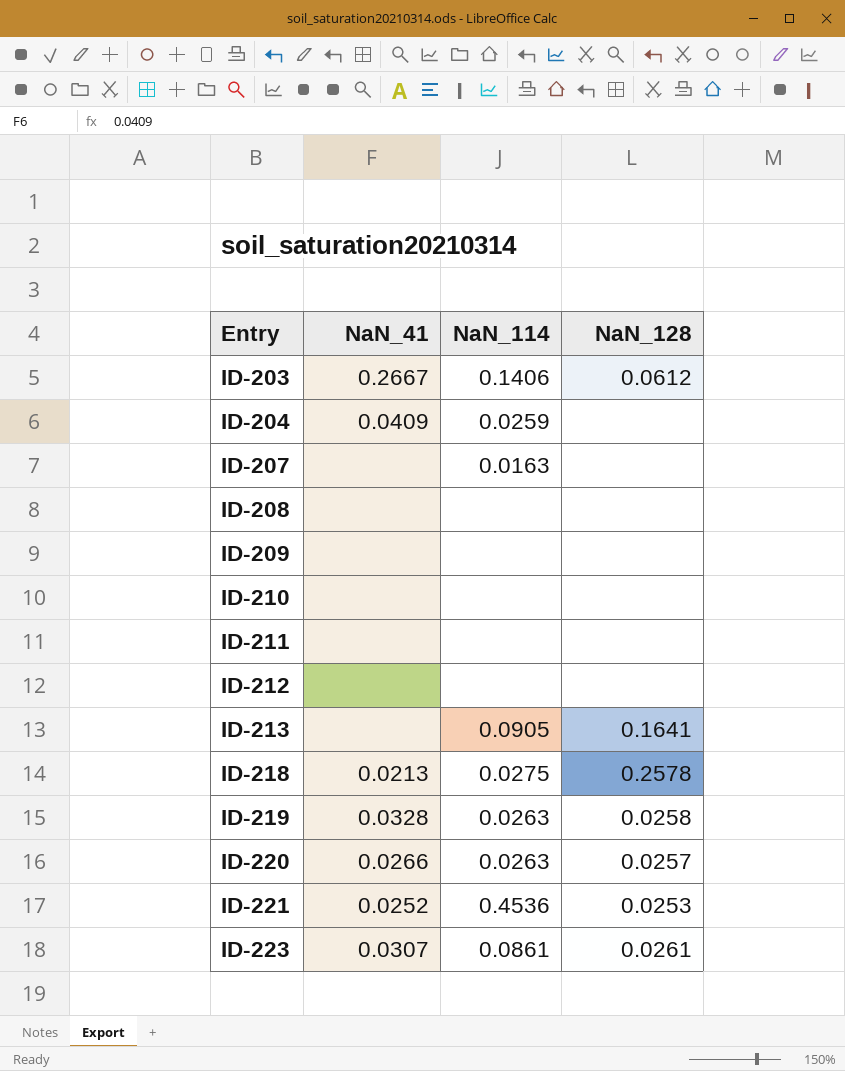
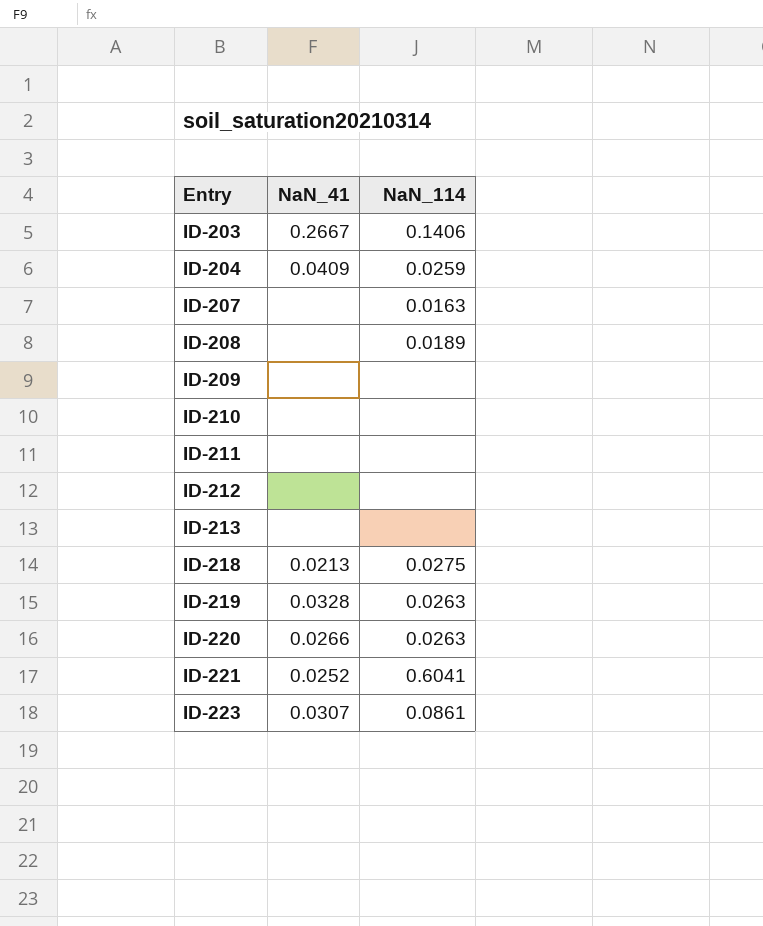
column NaN_128 | position: 4 -> none
ID-208 | NaN_114: none -> 0.0189
ID-213 | NaN_114: 0.0905 -> none
ID-221 | NaN_114: 0.4536 -> 0.6041

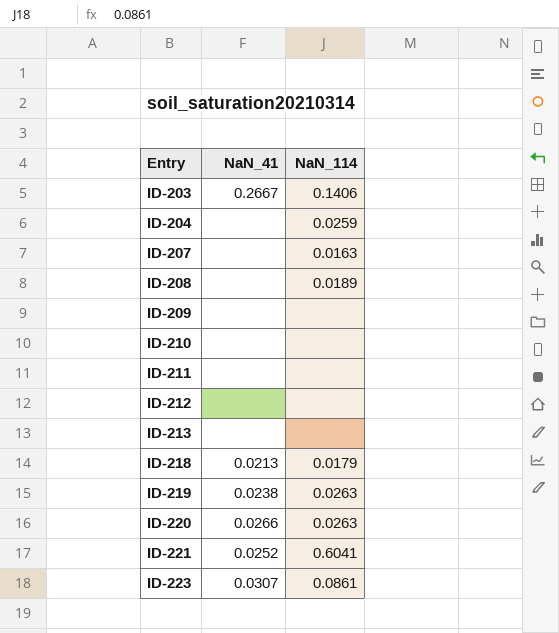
ID-204 | NaN_41: 0.0409 -> none
ID-218 | NaN_114: 0.0275 -> 0.0179
ID-219 | NaN_41: 0.0328 -> 0.0238

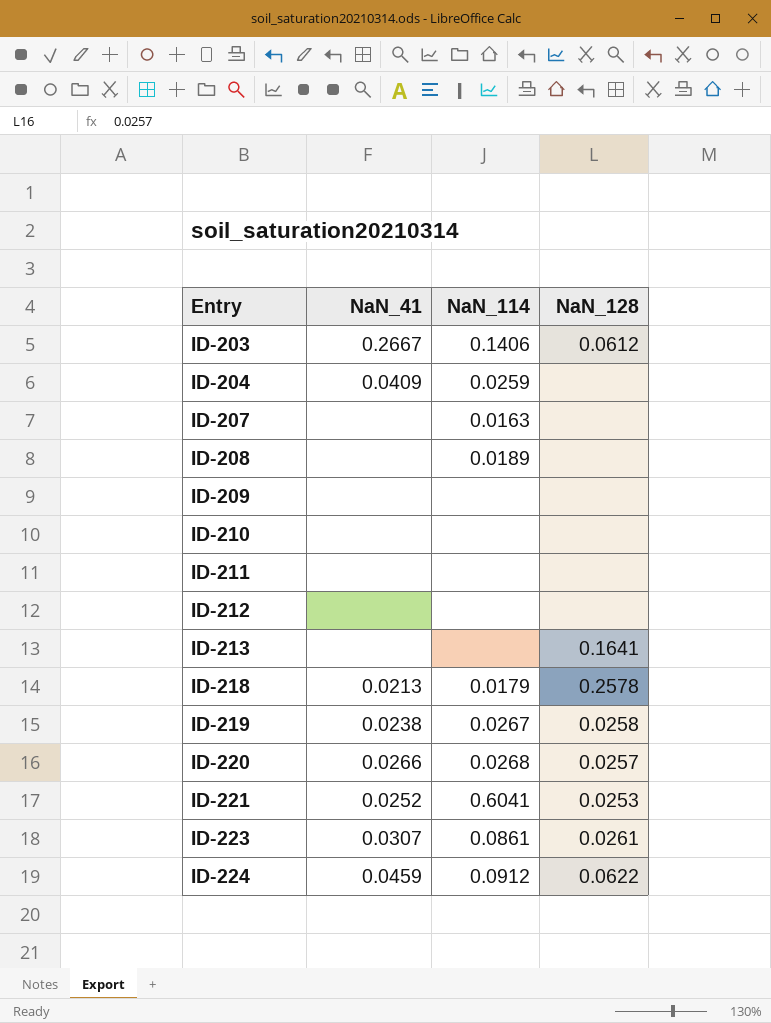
column NaN_128 | position: none -> 4
ID-204 | NaN_41: none -> 0.0409
ID-219 | NaN_114: 0.0263 -> 0.0267
ID-220 | NaN_114: 0.0263 -> 0.0268
row ID-224: none -> 0.0459 | 0.0912 | 0.0622

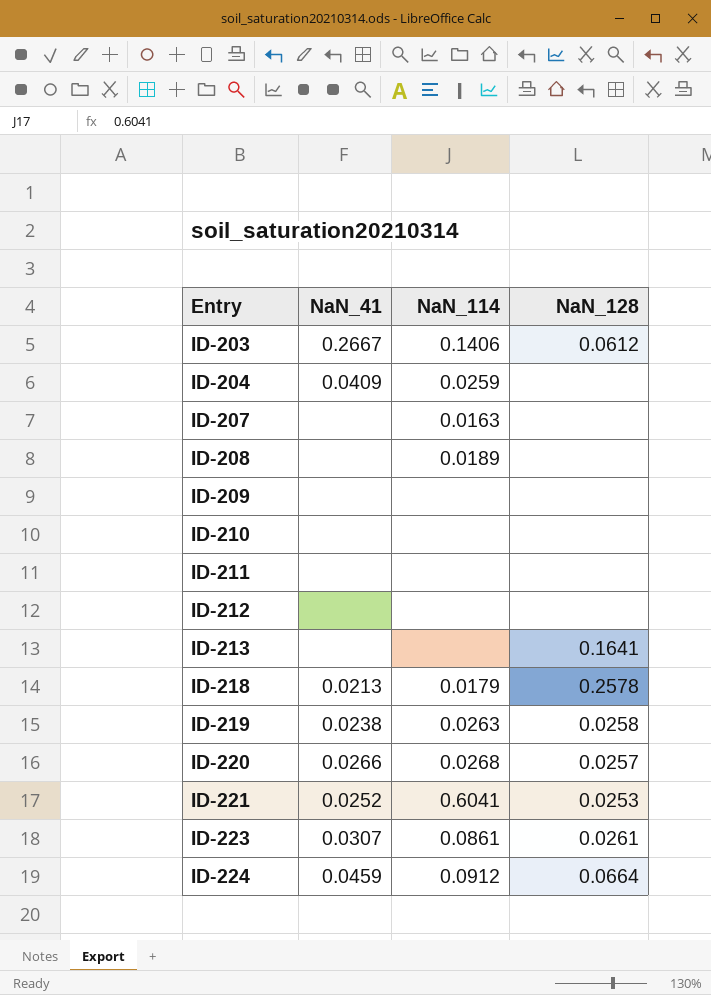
ID-219 | NaN_114: 0.0267 -> 0.0263
ID-224 | NaN_128: 0.0622 -> 0.0664

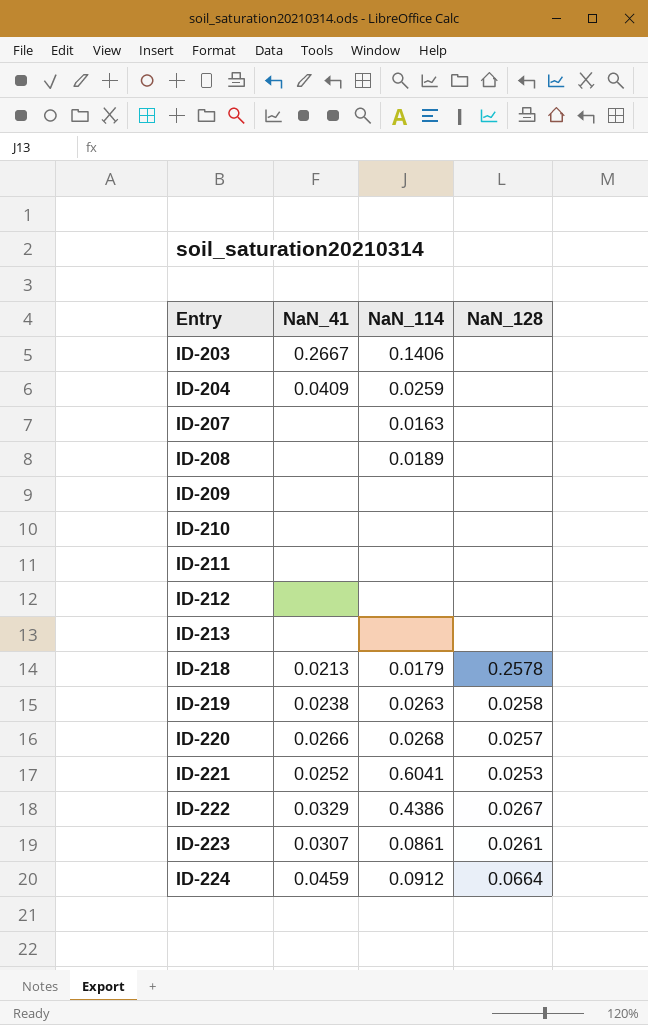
ID-203 | NaN_128: 0.0612 -> none
ID-213 | NaN_128: 0.1641 -> none
row ID-222: none -> 0.0329 | 0.4386 | 0.0267

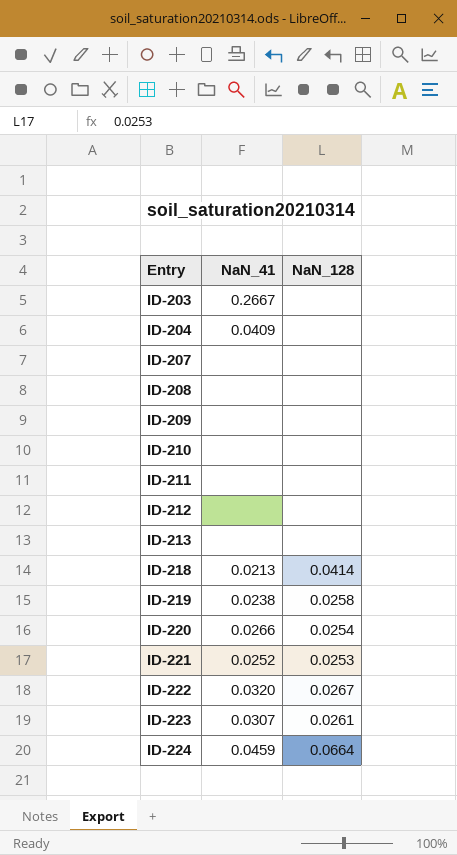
column NaN_114 | position: 3 -> none
ID-218 | NaN_128: 0.2578 -> 0.0414
ID-220 | NaN_128: 0.0257 -> 0.0254
ID-222 | NaN_41: 0.0329 -> 0.0320

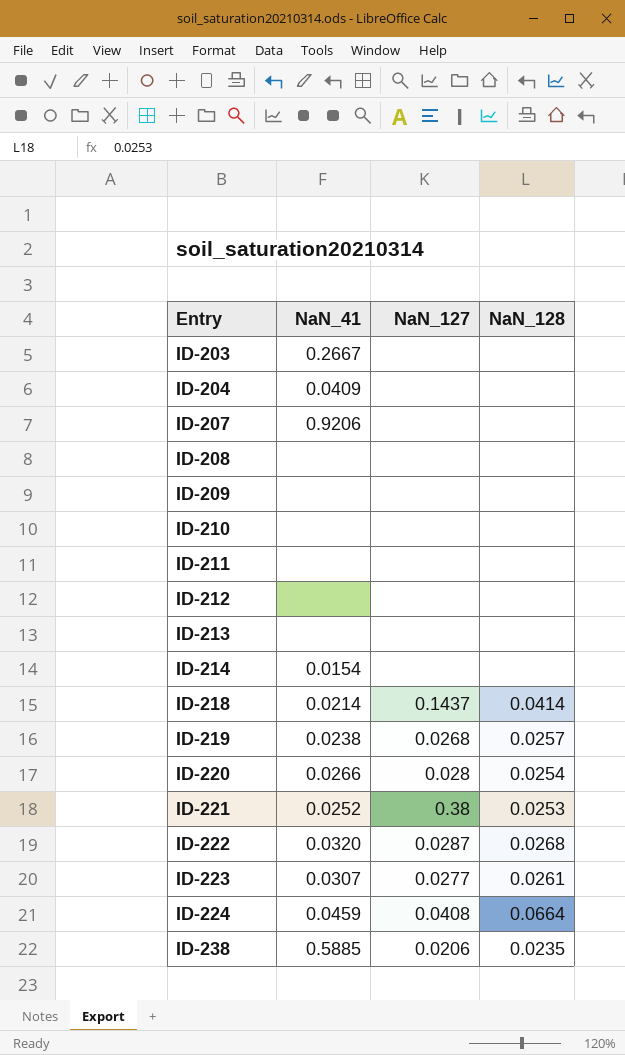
column NaN_127 | position: none -> 3
ID-207 | NaN_41: none -> 0.9206
row ID-214: none -> 0.0154 | none | none
ID-218 | NaN_41: 0.0213 -> 0.0214
ID-219 | NaN_128: 0.0258 -> 0.0257
ID-222 | NaN_128: 0.0267 -> 0.0268
row ID-238: none -> 0.5885 | 0.0206 | 0.0235

